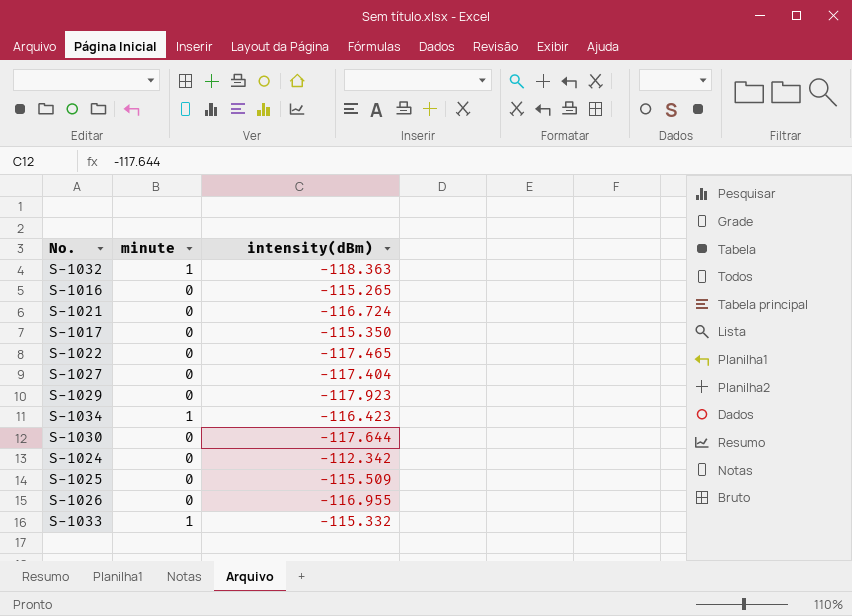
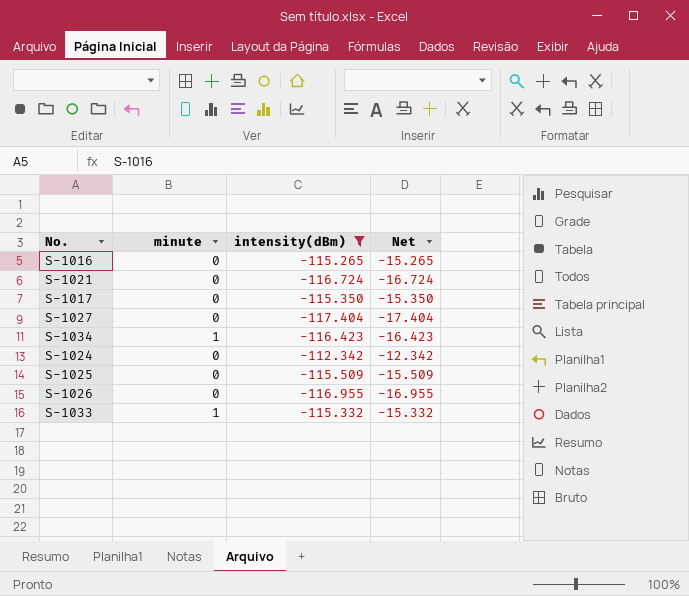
filter: none -> intensity(dBm) >= -117.404
column Net | formula: none -> [intensity(dBm)] + 100

